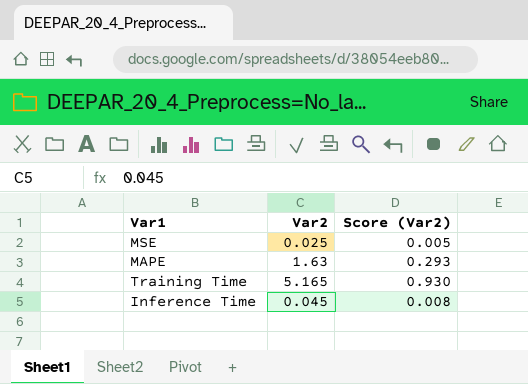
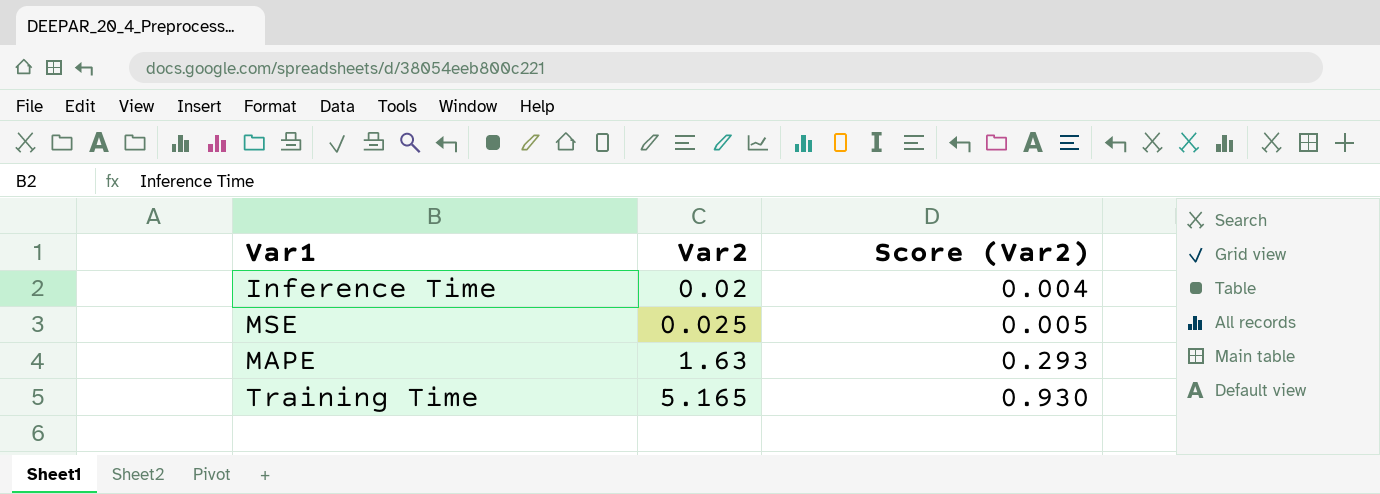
row order: none -> Var2 ascending
Inference Time | Var2: 0.045 -> 0.02
Inference Time | Score (Var2): 0.008 -> 0.004

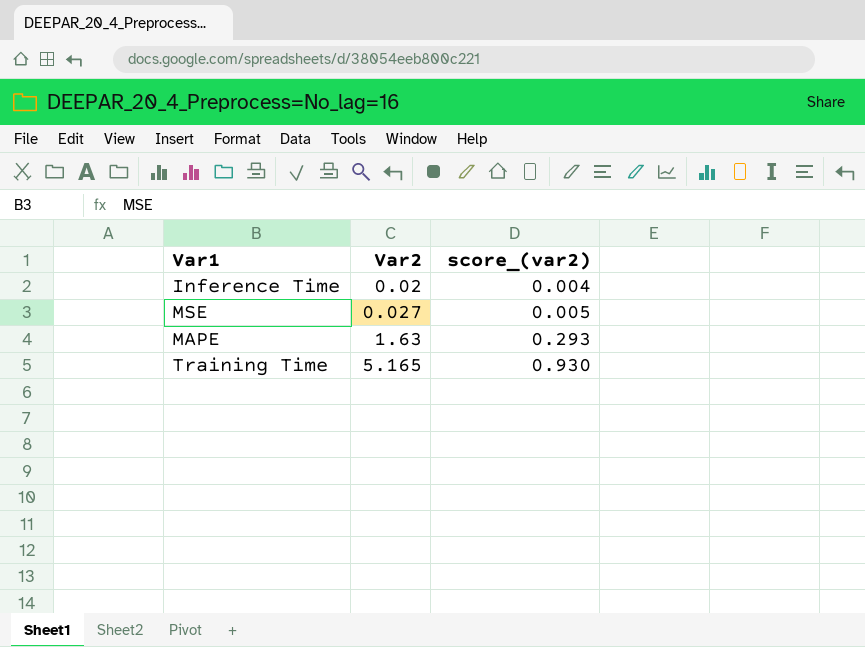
column name: Score (Var2) -> score_(var2)
MSE | Var2: 0.025 -> 0.027

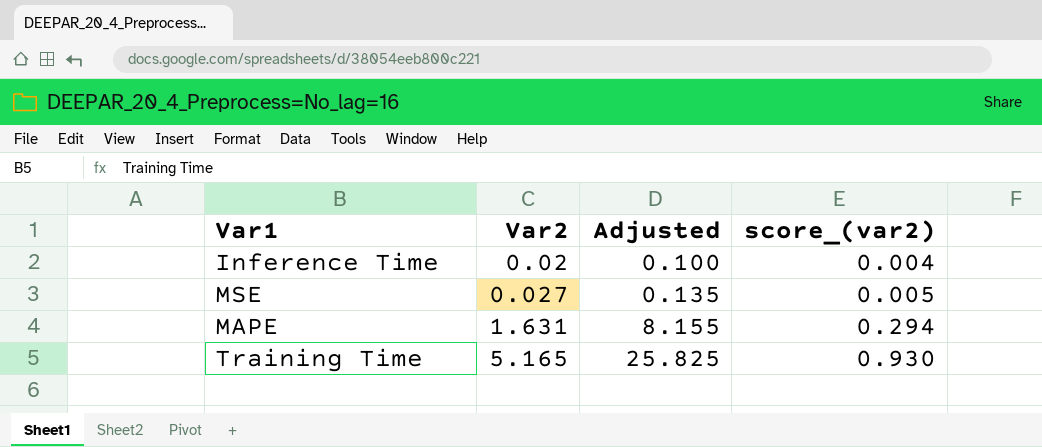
column Adjusted | formula: none -> [Var2] * 5
MAPE | Var2: 1.63 -> 1.631
MAPE | score_(var2): 0.293 -> 0.294

